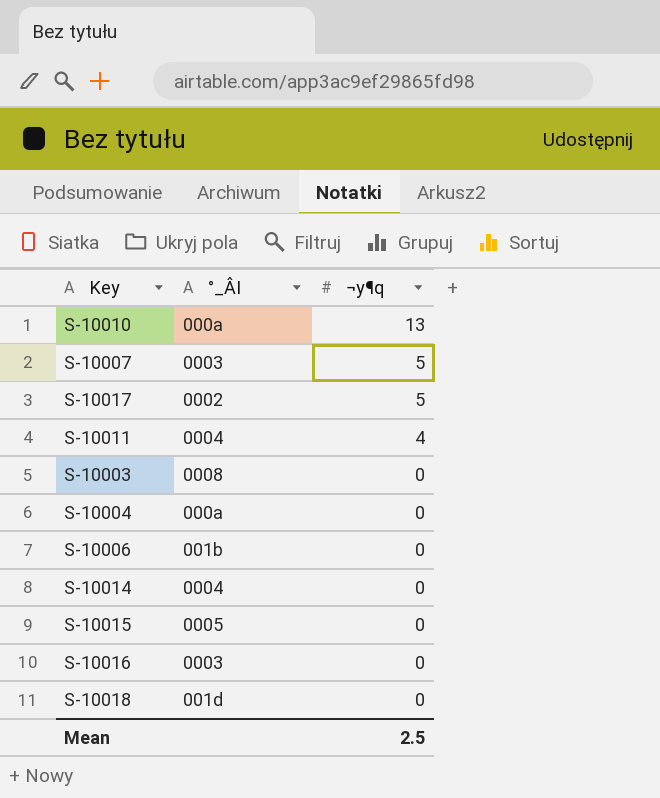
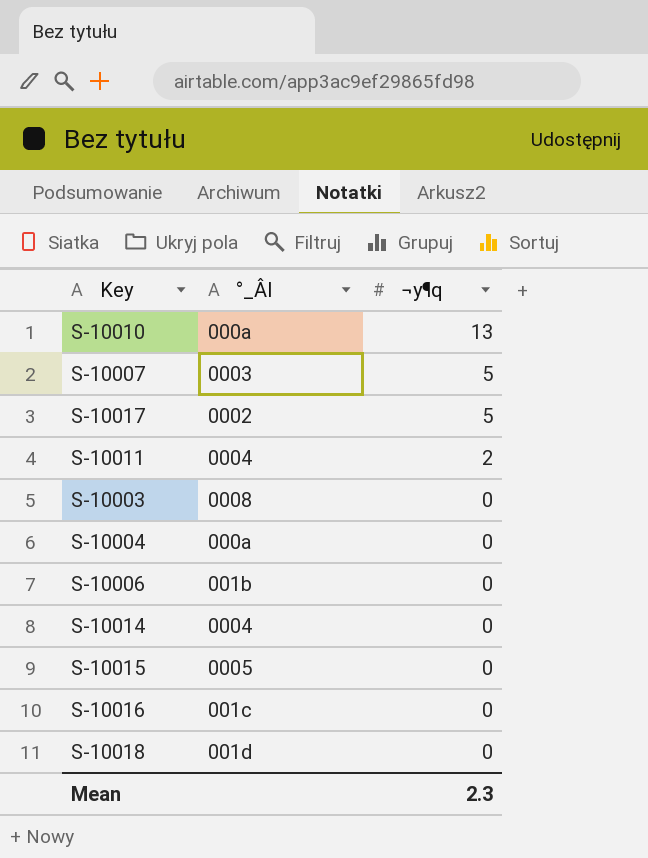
S-10011 | ¬y¶q: 4 -> 2
S-10016 | °_ÂI: 0003 -> 001c
Mean | ¬y¶q: 2.5 -> 2.3

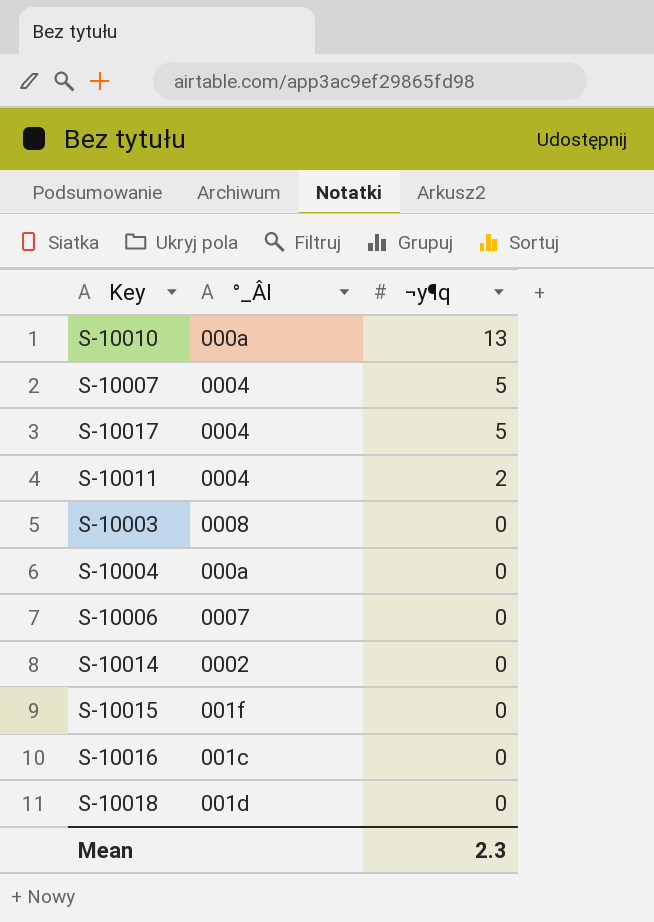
S-10007 | °_ÂI: 0003 -> 0004
S-10017 | °_ÂI: 0002 -> 0004
S-10006 | °_ÂI: 001b -> 0007
S-10014 | °_ÂI: 0004 -> 0002
S-10015 | °_ÂI: 0005 -> 001f

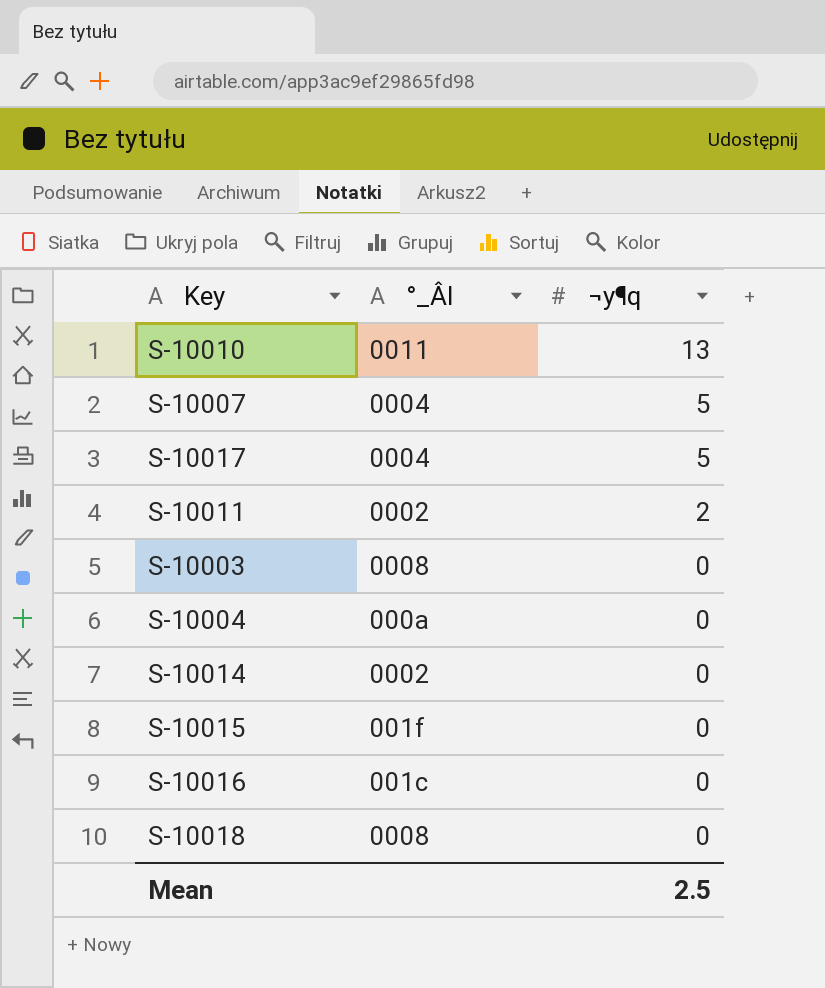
row S-10006: 0007 | 0 -> none
S-10010 | °_ÂI: 000a -> 0011
S-10011 | °_ÂI: 0004 -> 0002
S-10018 | °_ÂI: 001d -> 0008
Mean | ¬y¶q: 2.3 -> 2.5

